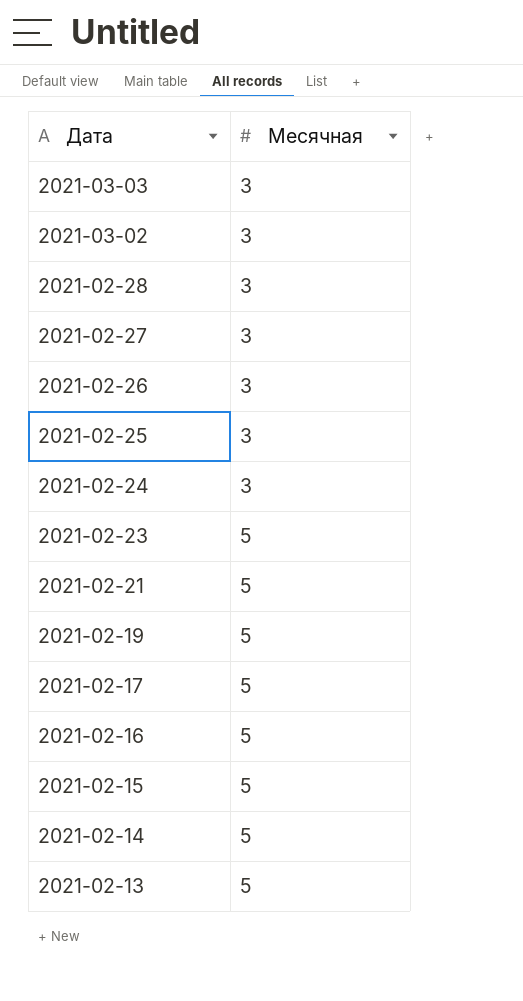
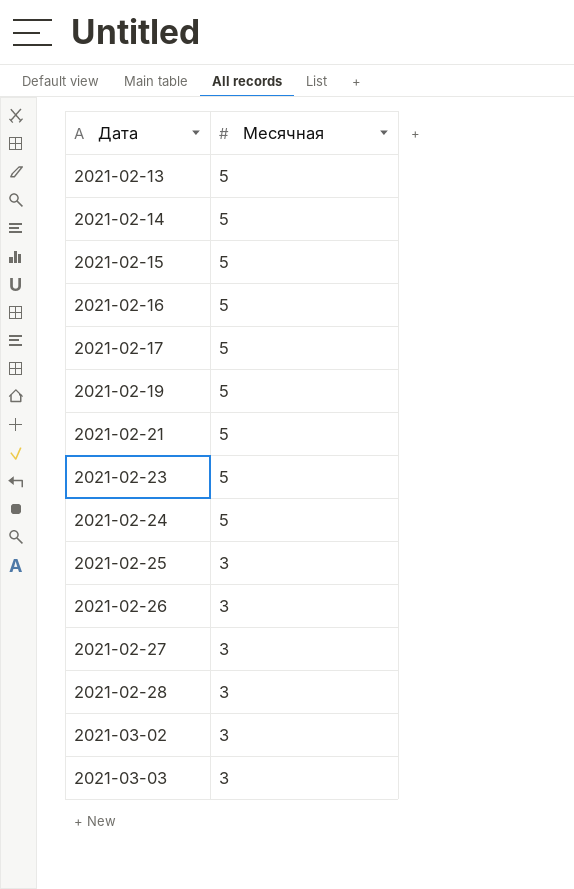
row order: Дата descending -> Дата ascending
2021-02-24 | Месячная: 3 -> 5

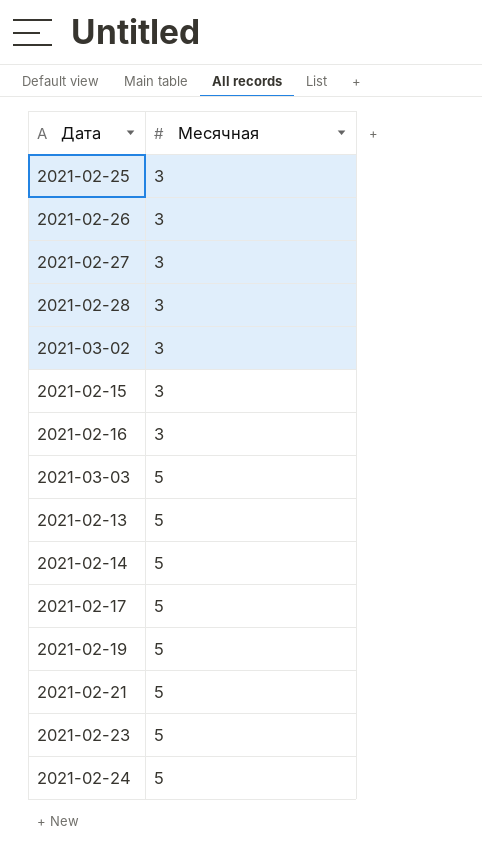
row order: Дата ascending -> Месячная ascending
2021-02-15 | Месячная: 5 -> 3
2021-02-16 | Месячная: 5 -> 3
2021-03-03 | Месячная: 3 -> 5

